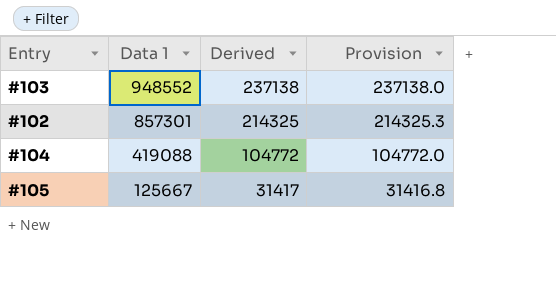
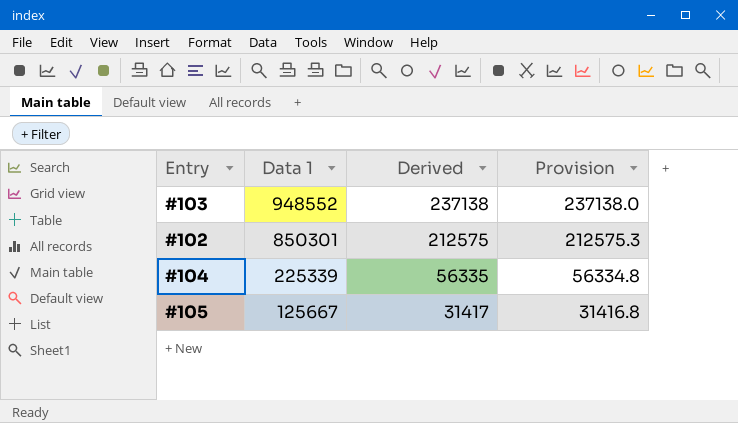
#102 | Data 1: 857301 -> 850301
#102 | Derived: 214325 -> 212575
#102 | Provision: 214325.3 -> 212575.3
#104 | Data 1: 419088 -> 225339
#104 | Derived: 104772 -> 56335
#104 | Provision: 104772.0 -> 56334.8

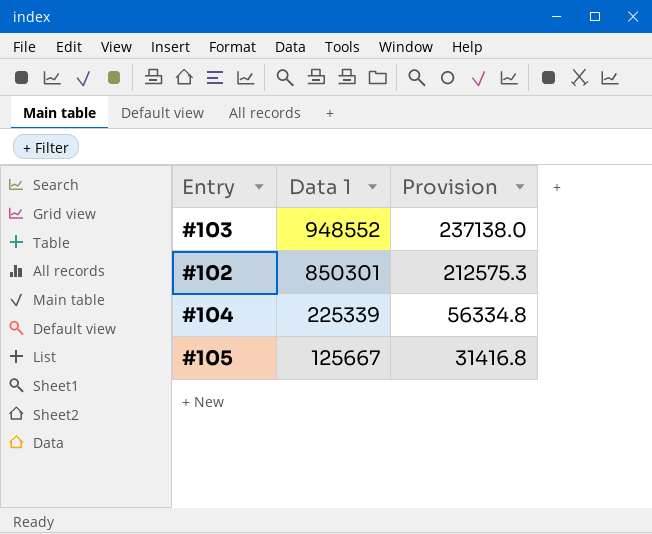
column Derived | formula: [Data 1] * 0.25 -> none

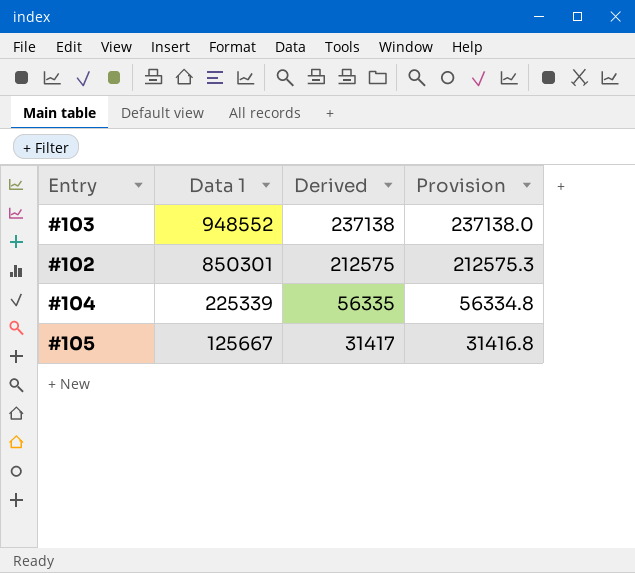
column Derived | formula: none -> [Data 1] * 0.25

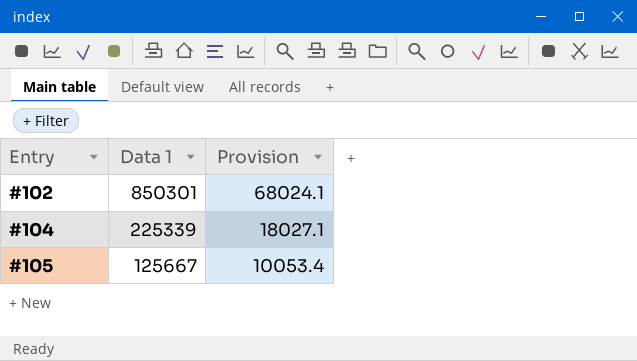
column Derived | formula: [Data 1] * 0.25 -> none
column Provision | formula: [Data 1] * 0.25 -> [Data 1] * 0.08
row #103: 948552 | 237138 | 237138.0 -> none

